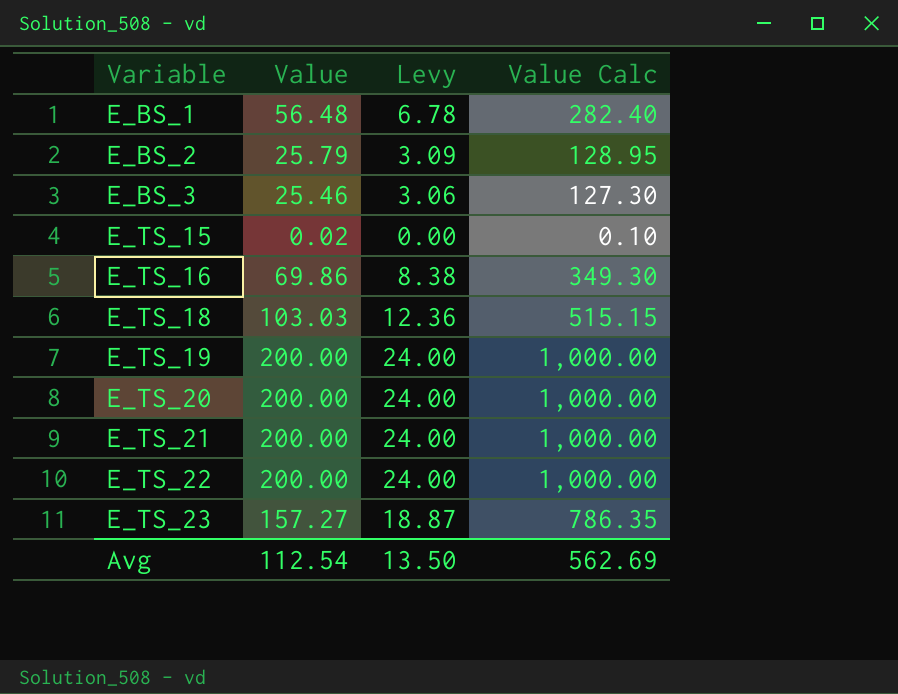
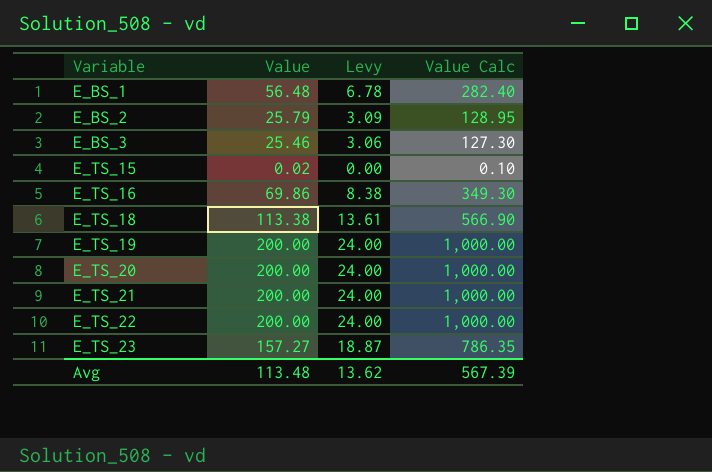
E_TS_18 | Value: 103.03 -> 113.38
E_TS_18 | Levy: 12.36 -> 13.61
E_TS_18 | Value Calc: 515.15 -> 566.90
Avg | Value: 112.54 -> 113.48
Avg | Levy: 13.50 -> 13.62
Avg | Value Calc: 562.69 -> 567.39

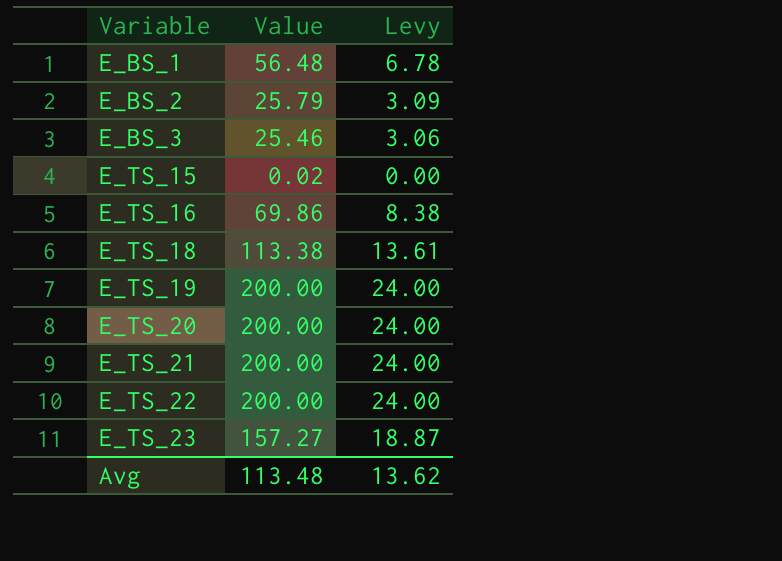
column Value Calc | formula: [Value] * 5 -> none

